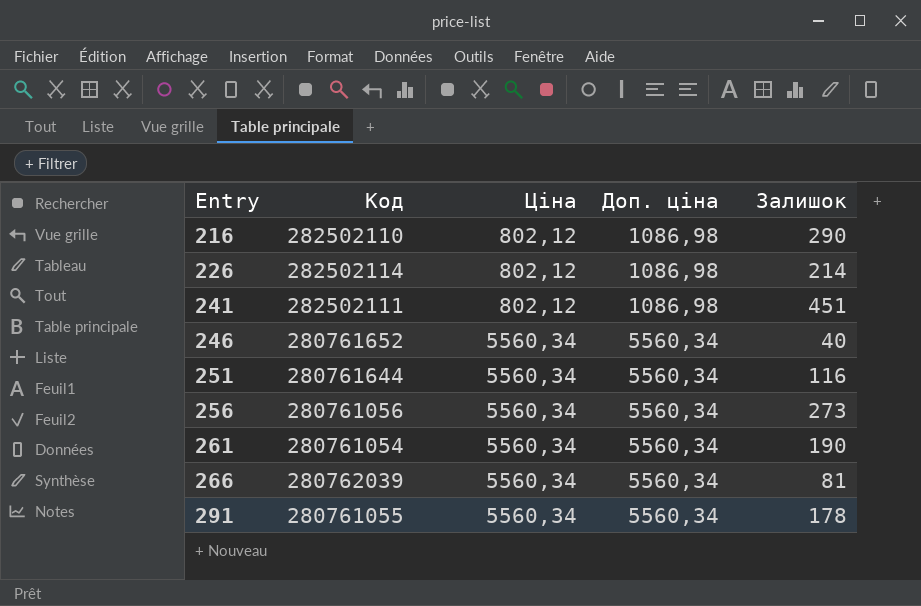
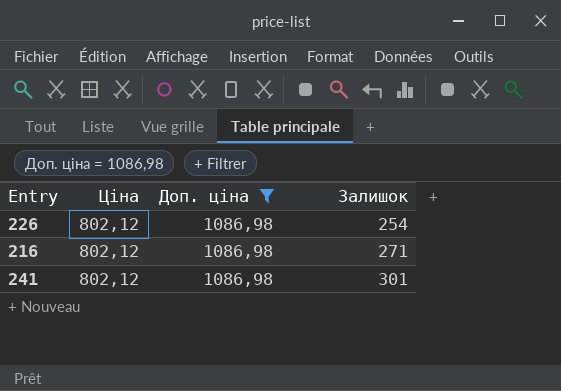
filter: none -> Доп. ціна = 1086,98
row order: Entry ascending -> Залишок ascending
column Код | position: 2 -> none
226 | Залишок: 214 -> 254
216 | Залишок: 290 -> 271
241 | Залишок: 451 -> 301

